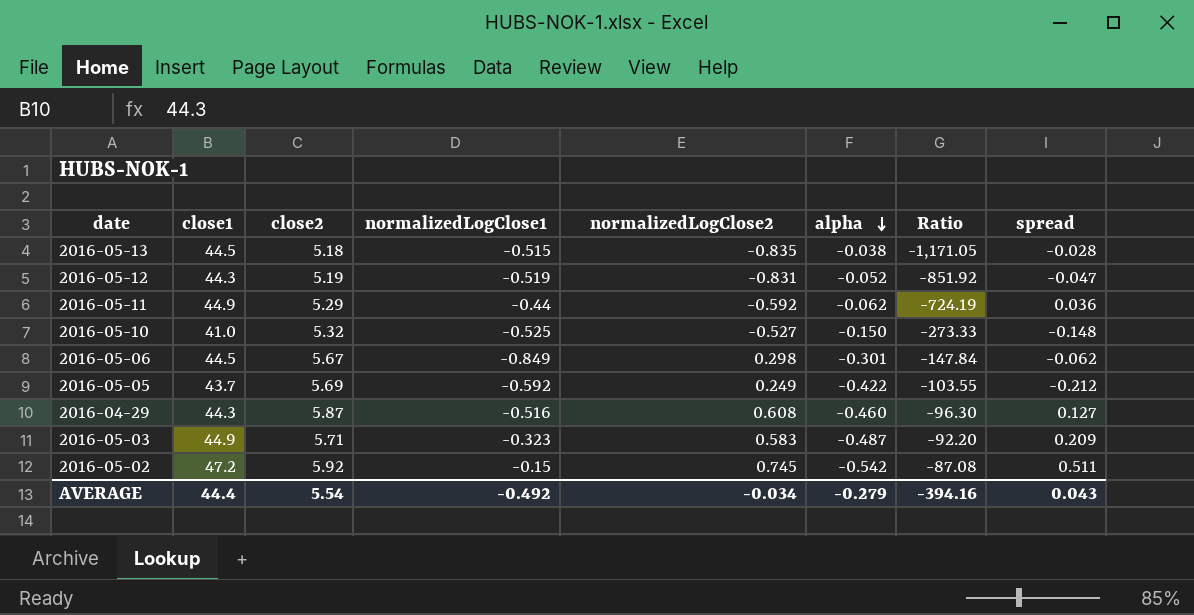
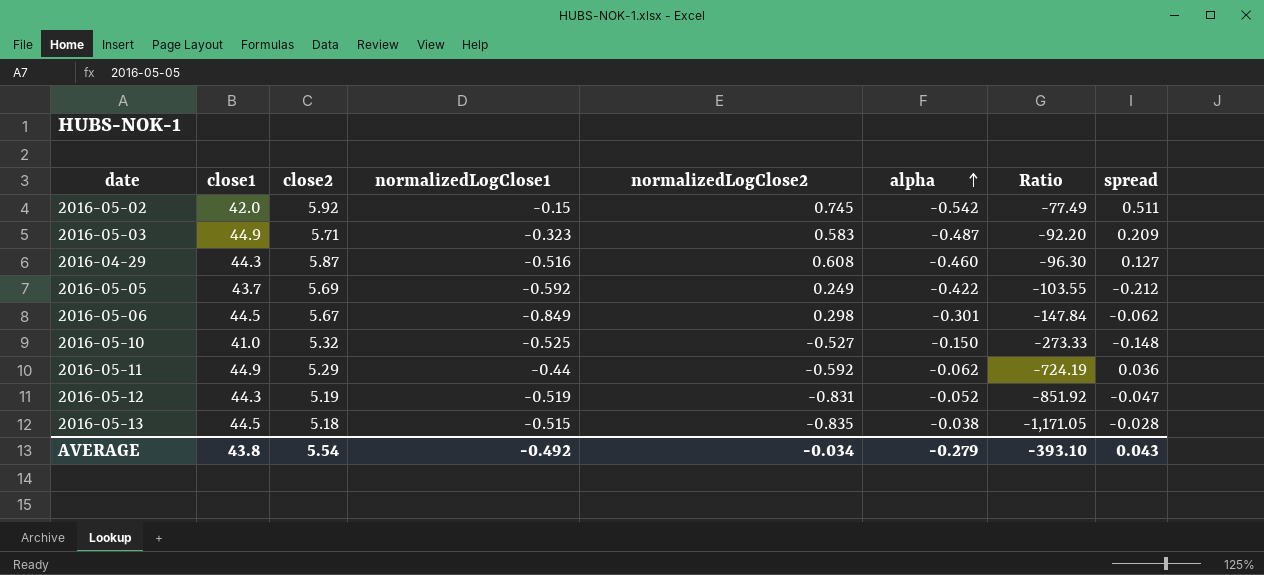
row order: alpha descending -> alpha ascending
2016-05-02 | close1: 47.2 -> 42.0
2016-05-02 | Ratio: -87.08 -> -77.49
AVERAGE | close1: 44.4 -> 43.8
AVERAGE | Ratio: -394.16 -> -393.10

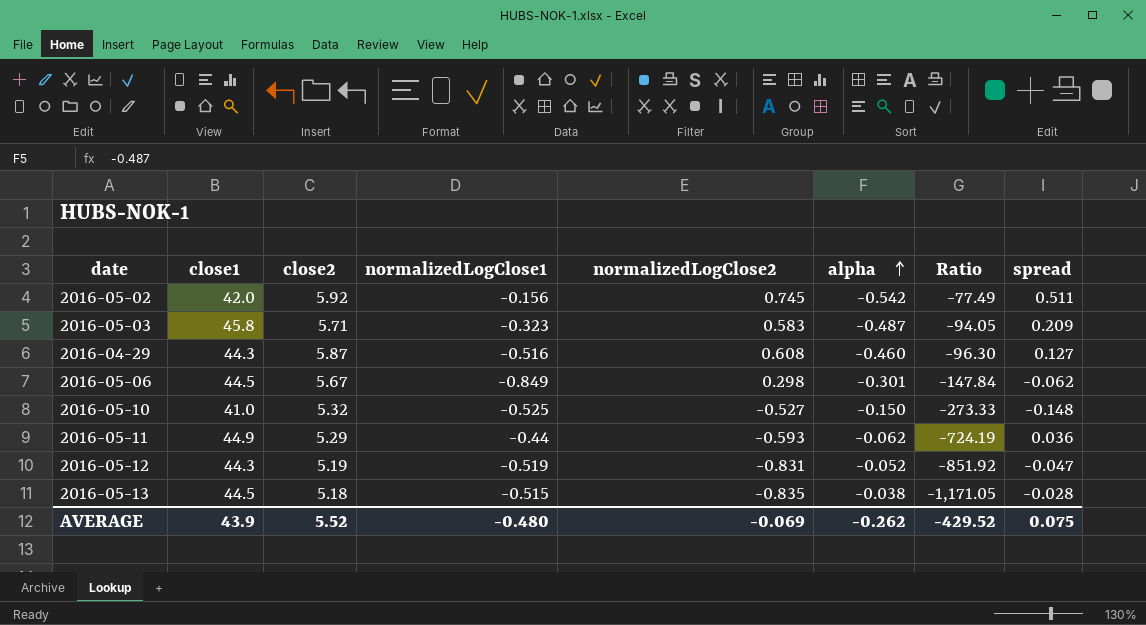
row 2016-05-05: 43.7 | 5.69 | -0.592 | 0.249 | -0.422 | -103.55 | -0.212 -> none
2016-05-02 | normalizedLogClose1: -0.15 -> -0.156
2016-05-03 | close1: 44.9 -> 45.8
2016-05-03 | Ratio: -92.20 -> -94.05
2016-05-11 | normalizedLogClose2: -0.592 -> -0.593
AVERAGE | close1: 43.8 -> 43.9
AVERAGE | close2: 5.54 -> 5.52
AVERAGE | normalizedLogClose1: -0.492 -> -0.480
AVERAGE | normalizedLogClose2: -0.034 -> -0.069
AVERAGE | alpha: -0.279 -> -0.262
AVERAGE | Ratio: -393.10 -> -429.52
AVERAGE | spread: 0.043 -> 0.075

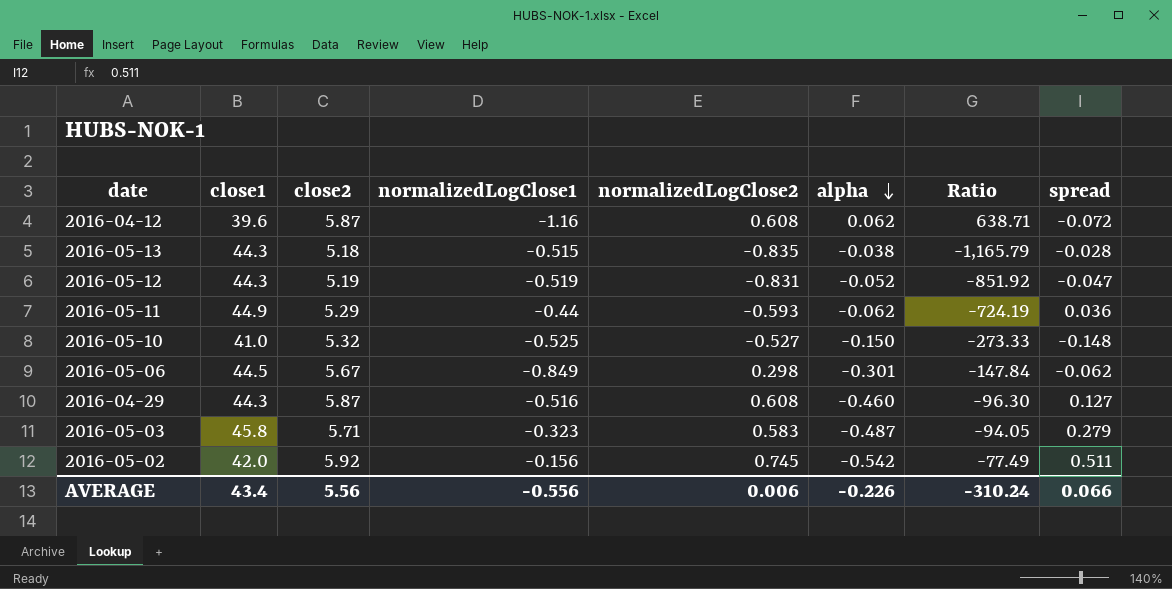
row order: alpha ascending -> alpha descending
row 2016-04-12: none -> 39.6 | 5.87 | -1.16 | 0.608 | 0.062 | 638.71 | -0.072
2016-05-13 | close1: 44.5 -> 44.3
2016-05-13 | Ratio: -1,171.05 -> -1,165.79
2016-05-03 | spread: 0.209 -> 0.279
AVERAGE | close1: 43.9 -> 43.4
AVERAGE | close2: 5.52 -> 5.56
AVERAGE | normalizedLogClose1: -0.480 -> -0.556
AVERAGE | normalizedLogClose2: -0.069 -> 0.006
AVERAGE | alpha: -0.262 -> -0.226
AVERAGE | Ratio: -429.52 -> -310.24
AVERAGE | spread: 0.075 -> 0.066

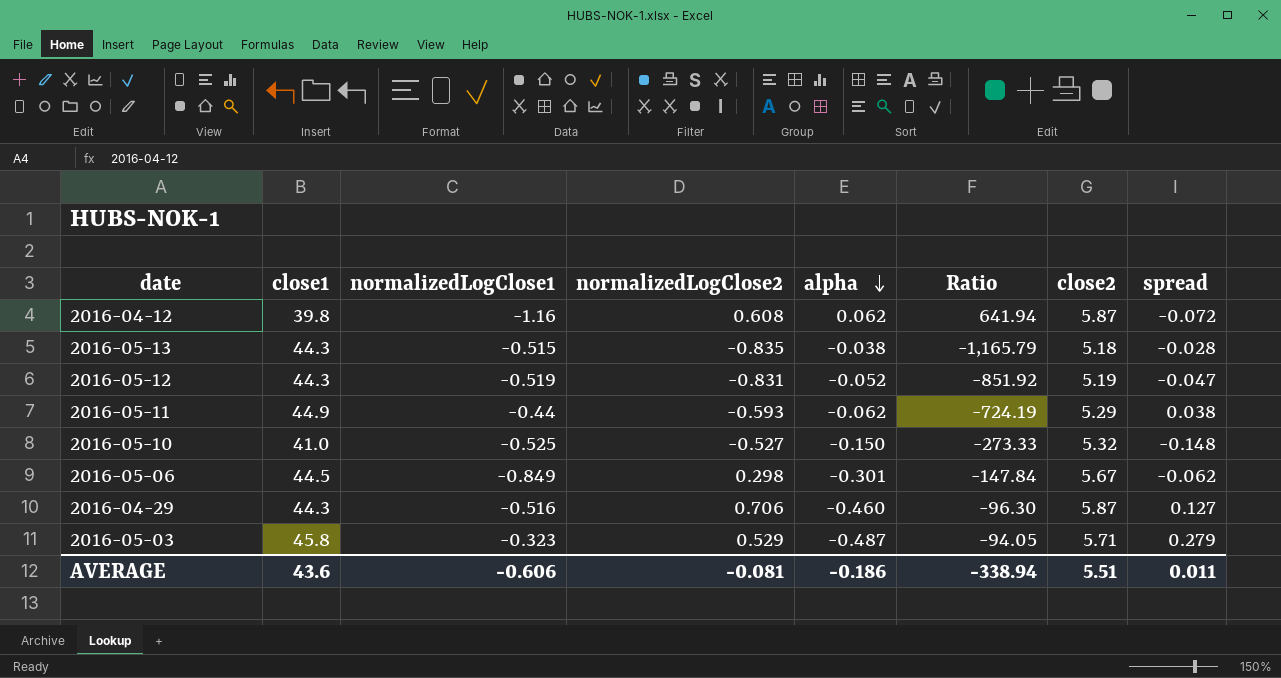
column close2 | position: 3 -> 7
row 2016-05-02: 42.0 | 5.92 | -0.156 | 0.745 | -0.542 | -77.49 | 0.511 -> none
2016-04-12 | close1: 39.6 -> 39.8
2016-04-12 | Ratio: 638.71 -> 641.94
2016-05-11 | spread: 0.036 -> 0.038
2016-04-29 | normalizedLogClose2: 0.608 -> 0.706
2016-05-03 | normalizedLogClose2: 0.583 -> 0.529
AVERAGE | close1: 43.4 -> 43.6
AVERAGE | normalizedLogClose1: -0.556 -> -0.606
AVERAGE | normalizedLogClose2: 0.006 -> -0.081
AVERAGE | alpha: -0.226 -> -0.186
AVERAGE | Ratio: -310.24 -> -338.94
AVERAGE | close2: 5.56 -> 5.51
AVERAGE | spread: 0.066 -> 0.011

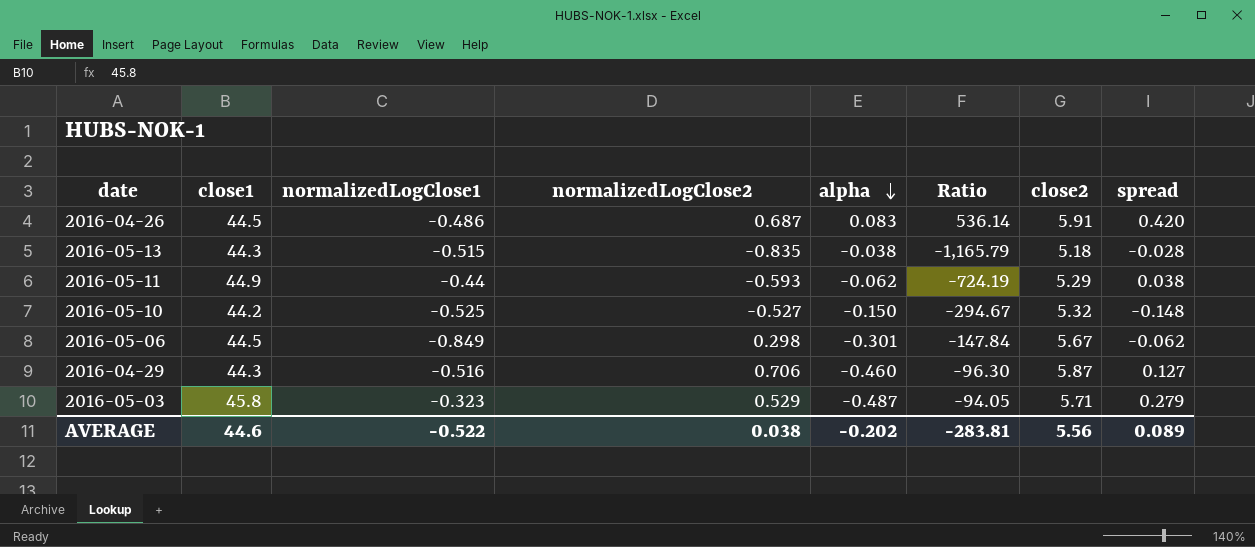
row 2016-04-12: 39.8 | -1.16 | 0.608 | 0.062 | 641.94 | 5.87 | -0.072 -> none
row 2016-05-12: 44.3 | -0.519 | -0.831 | -0.052 | -851.92 | 5.19 | -0.047 -> none
row 2016-04-26: none -> 44.5 | -0.486 | 0.687 | 0.083 | 536.14 | 5.91 | 0.420
2016-05-10 | close1: 41.0 -> 44.2
2016-05-10 | Ratio: -273.33 -> -294.67
AVERAGE | close1: 43.6 -> 44.6
AVERAGE | normalizedLogClose1: -0.606 -> -0.522
AVERAGE | normalizedLogClose2: -0.081 -> 0.038
AVERAGE | alpha: -0.186 -> -0.202
AVERAGE | Ratio: -338.94 -> -283.81
AVERAGE | close2: 5.51 -> 5.56
AVERAGE | spread: 0.011 -> 0.089

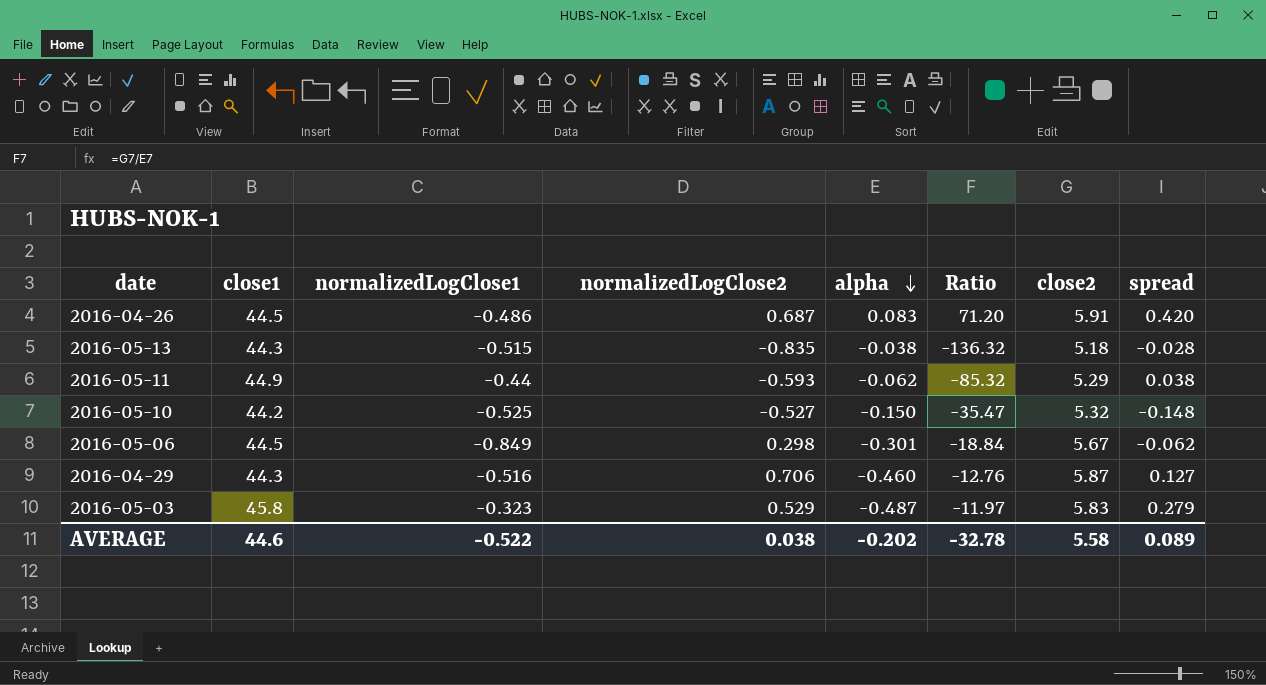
column Ratio | formula: [close1] / [alpha] -> [close2] / [alpha]
2016-05-03 | close2: 5.71 -> 5.83
AVERAGE | Ratio: -283.81 -> -32.78
AVERAGE | close2: 5.56 -> 5.58

